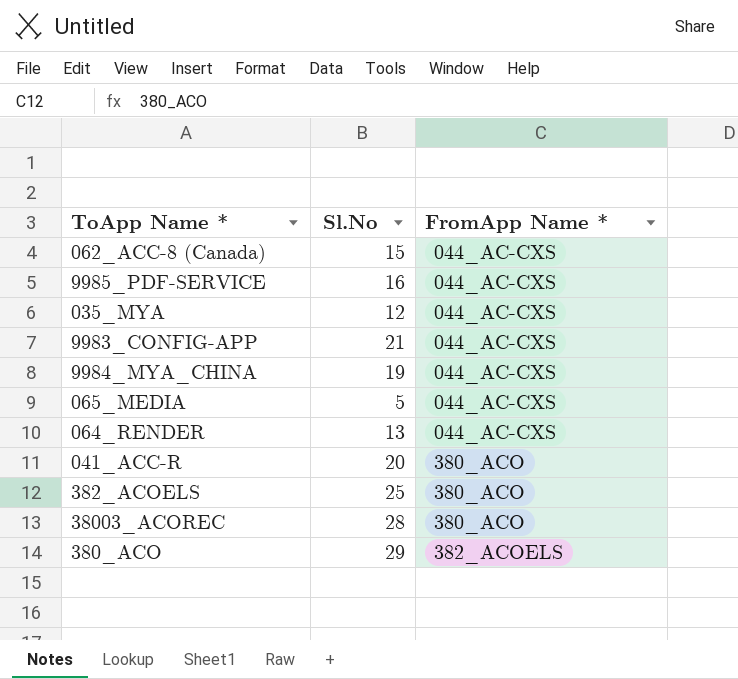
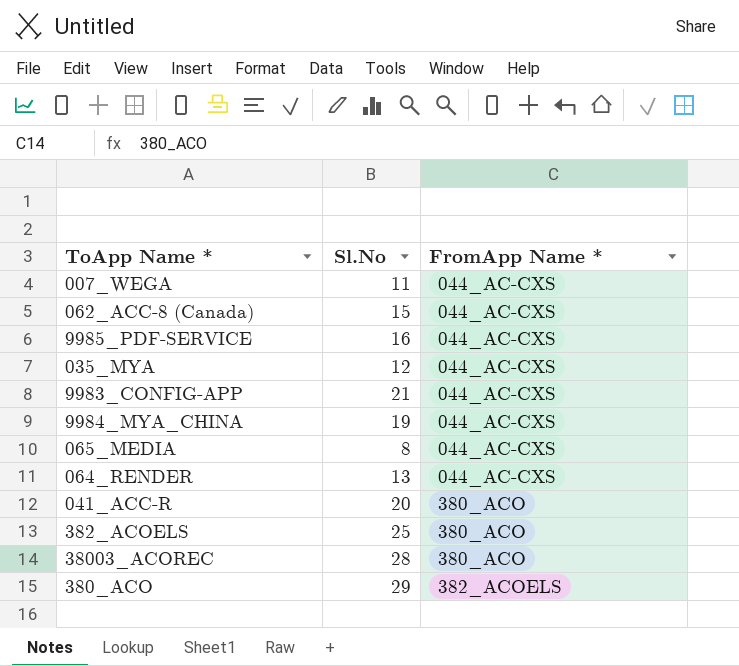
row 007_WEGA: none -> 11 | 044_AC-CXS
065_MEDIA | Sl.No: 5 -> 8

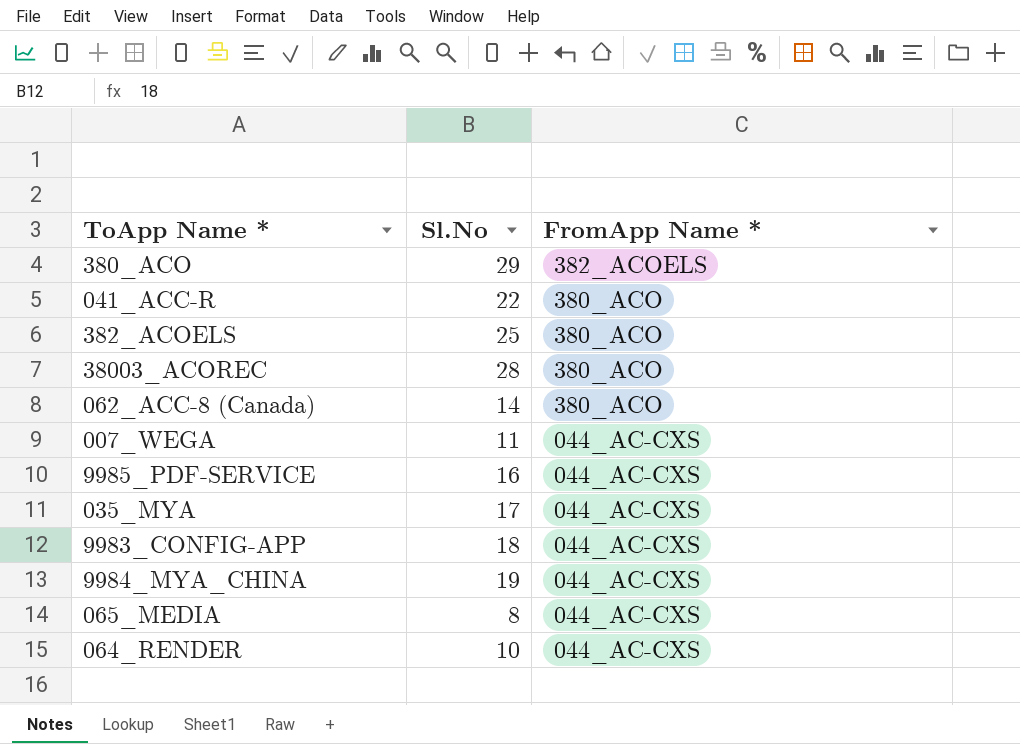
row order: FromApp Name * ascending -> FromApp Name * descending
041_ACC-R | Sl.No: 20 -> 22
062_ACC-8 (Canada) | Sl.No: 15 -> 14
062_ACC-8 (Canada) | FromApp Name *: 044_AC-CXS -> 380_ACO
035_MYA | Sl.No: 12 -> 17
9983_CONFIG-APP | Sl.No: 21 -> 18
064_RENDER | Sl.No: 13 -> 10

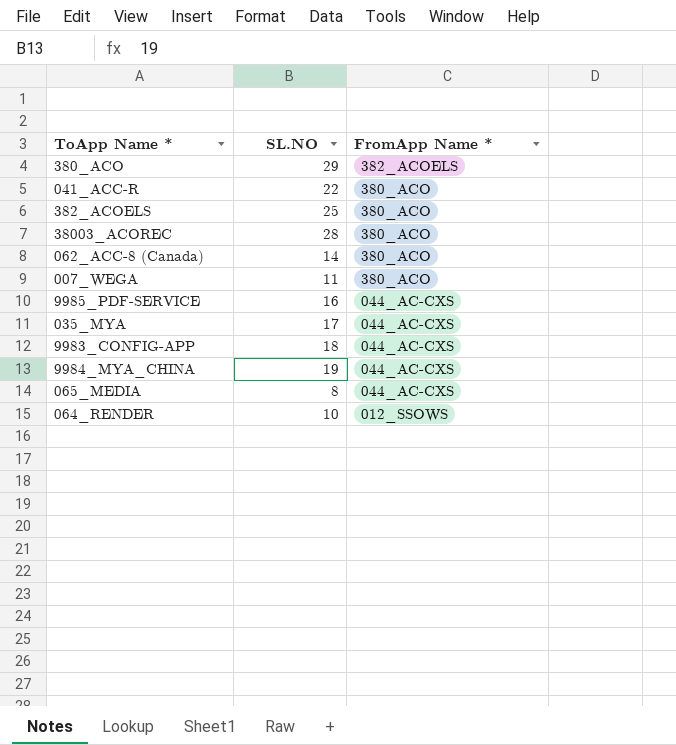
column name: Sl.No -> SL.NO
007_WEGA | FromApp Name *: 044_AC-CXS -> 380_ACO
064_RENDER | FromApp Name *: 044_AC-CXS -> 012_SSOWS

